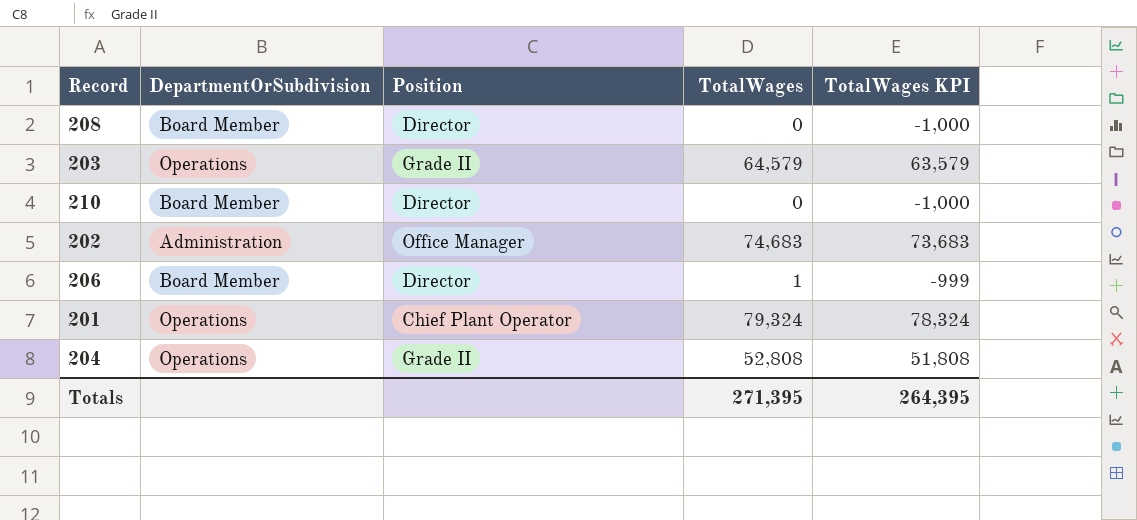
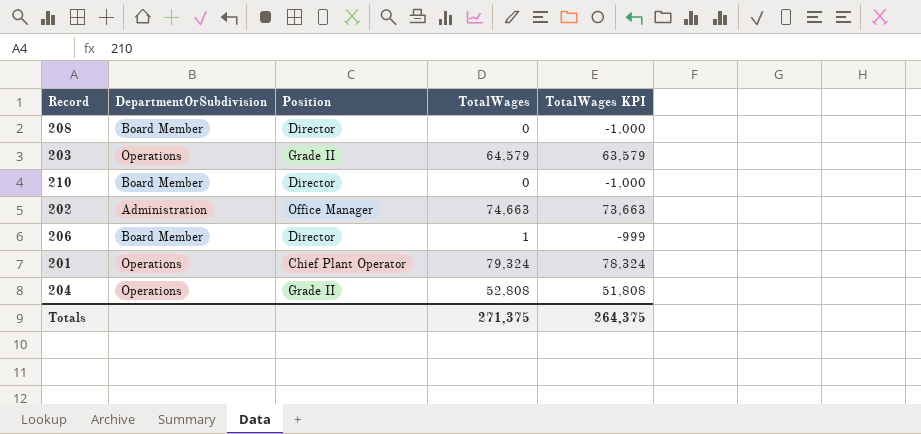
202 | TotalWages: 74,683 -> 74,663
202 | TotalWages KPI: 73,683 -> 73,663
Totals | TotalWages: 271,395 -> 271,375
Totals | TotalWages KPI: 264,395 -> 264,375

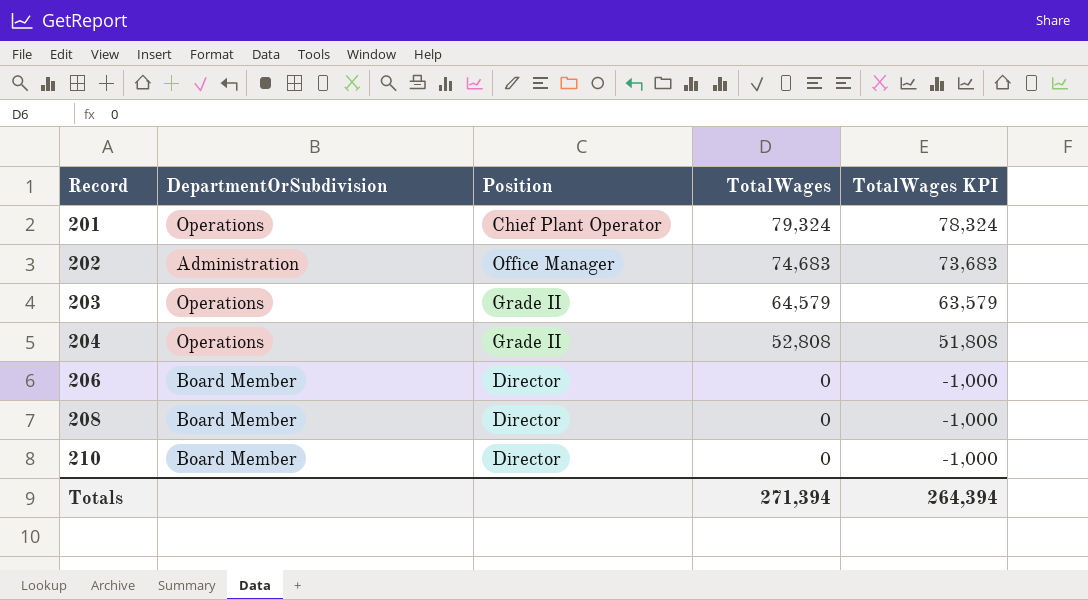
row order: none -> Record ascending
202 | TotalWages: 74,663 -> 74,683
202 | TotalWages KPI: 73,663 -> 73,683
206 | TotalWages: 1 -> 0
206 | TotalWages KPI: -999 -> -1,000
Totals | TotalWages: 271,375 -> 271,394
Totals | TotalWages KPI: 264,375 -> 264,394

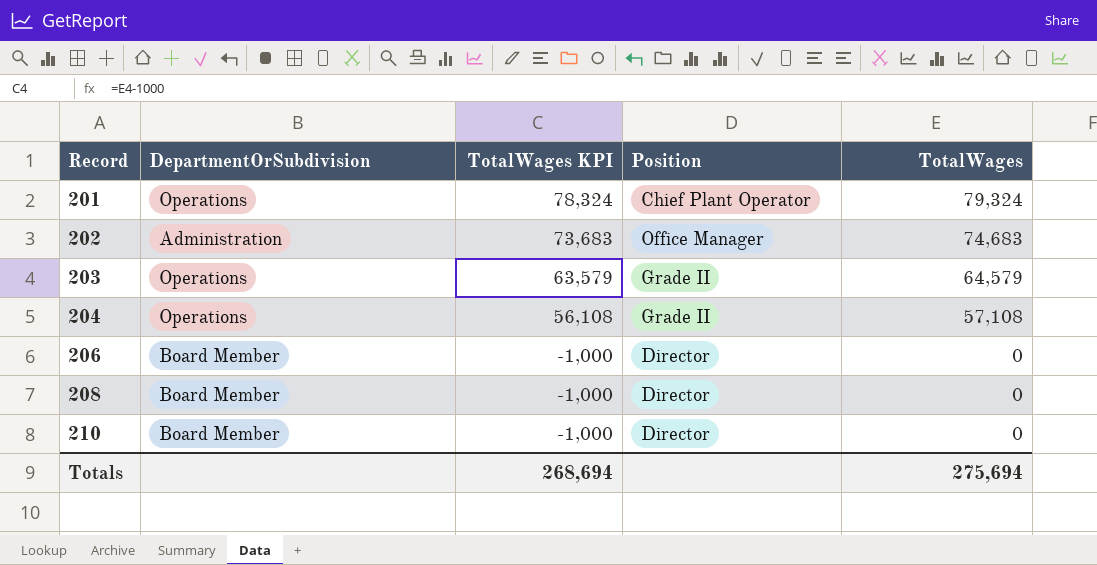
column TotalWages KPI | position: 5 -> 3
204 | TotalWages KPI: 51,808 -> 56,108
204 | TotalWages: 52,808 -> 57,108
Totals | TotalWages KPI: 264,394 -> 268,694
Totals | TotalWages: 271,394 -> 275,694

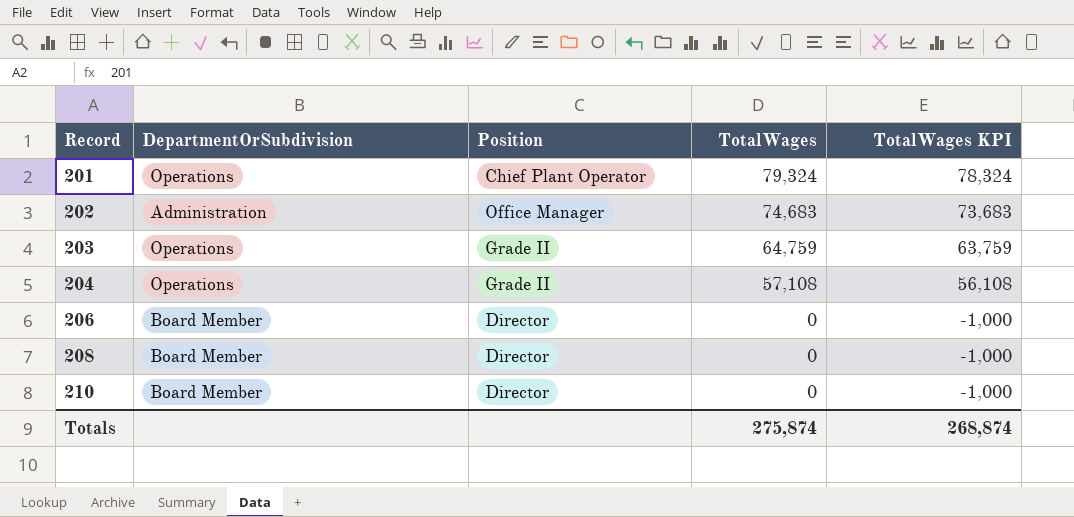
column TotalWages KPI | position: 3 -> 5
203 | TotalWages: 64,579 -> 64,759
203 | TotalWages KPI: 63,579 -> 63,759
Totals | TotalWages: 275,694 -> 275,874
Totals | TotalWages KPI: 268,694 -> 268,874

